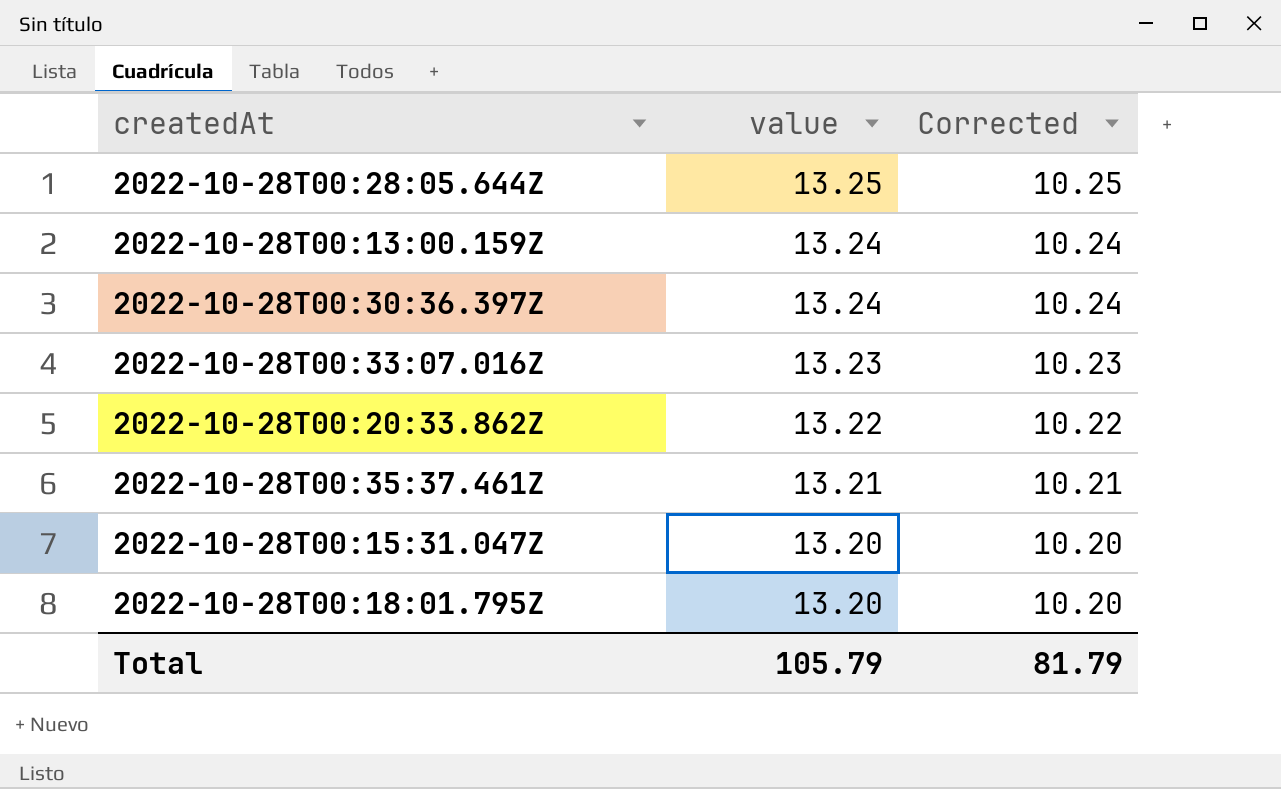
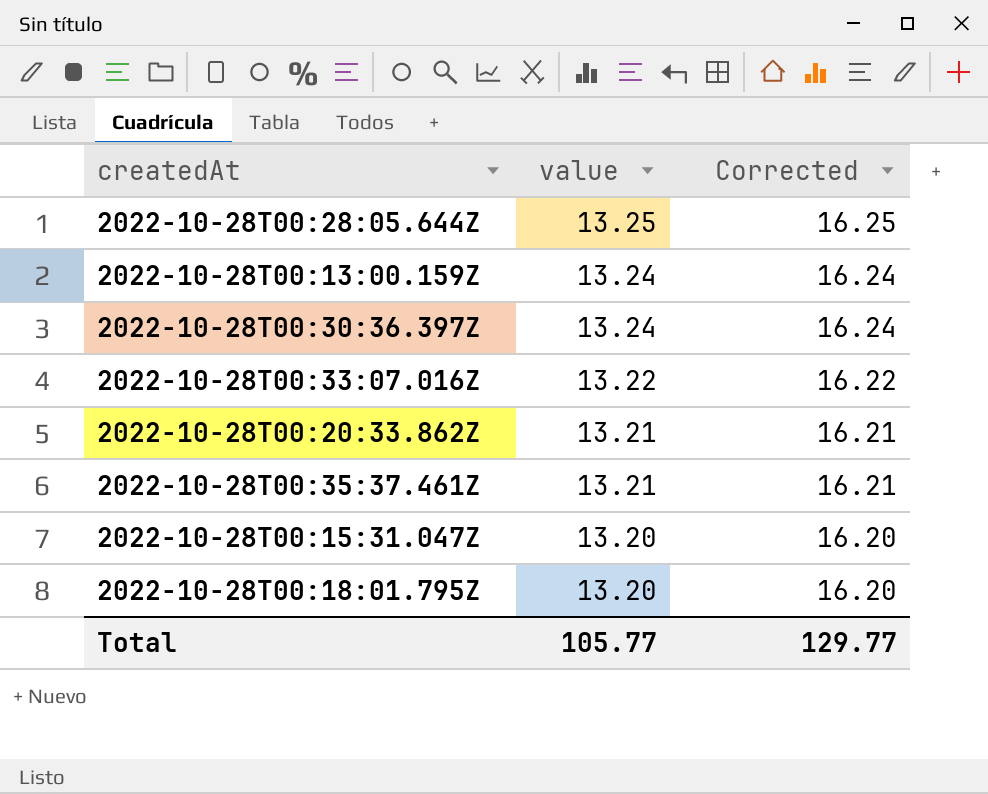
column Corrected | formula: [value] - 3 -> [value] + 3
2022-10-28T00:33:07.016Z | value: 13.23 -> 13.22
2022-10-28T00:20:33.862Z | value: 13.22 -> 13.21
Total | value: 105.79 -> 105.77
Total | Corrected: 81.79 -> 129.77

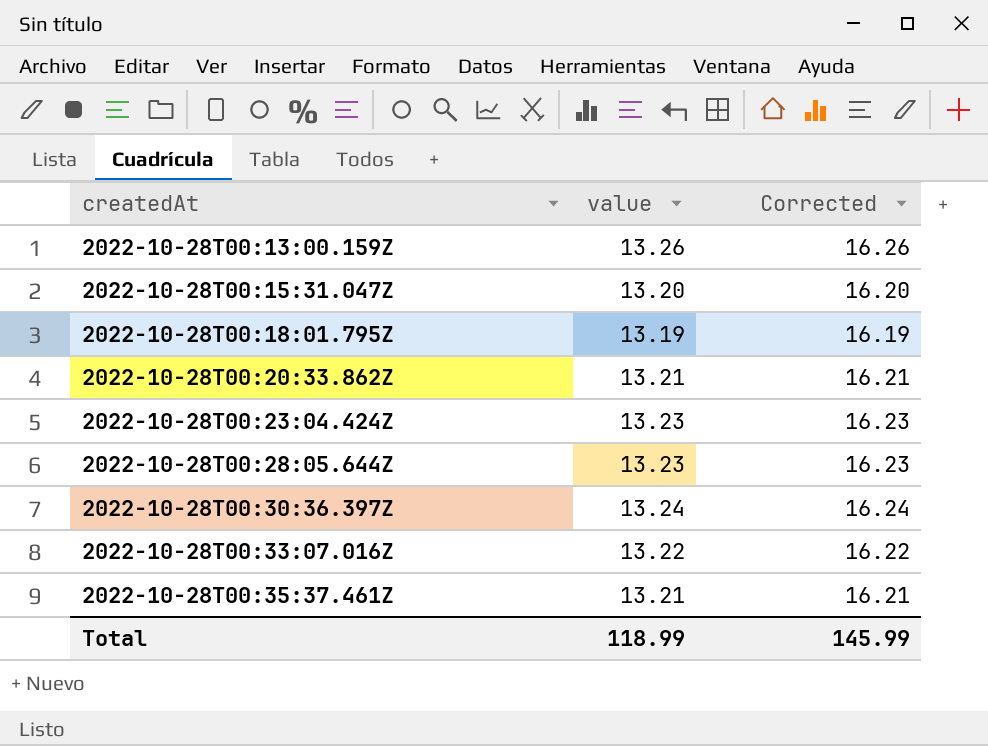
row order: value descending -> createdAt ascending
2022-10-28T00:13:00.159Z | value: 13.24 -> 13.26
2022-10-28T00:13:00.159Z | Corrected: 16.24 -> 16.26
2022-10-28T00:18:01.795Z | value: 13.20 -> 13.19
2022-10-28T00:18:01.795Z | Corrected: 16.20 -> 16.19
row 2022-10-28T00:23:04.424Z: none -> 13.23 | 16.23
2022-10-28T00:28:05.644Z | value: 13.25 -> 13.23
2022-10-28T00:28:05.644Z | Corrected: 16.25 -> 16.23
Total | value: 105.77 -> 118.99
Total | Corrected: 129.77 -> 145.99

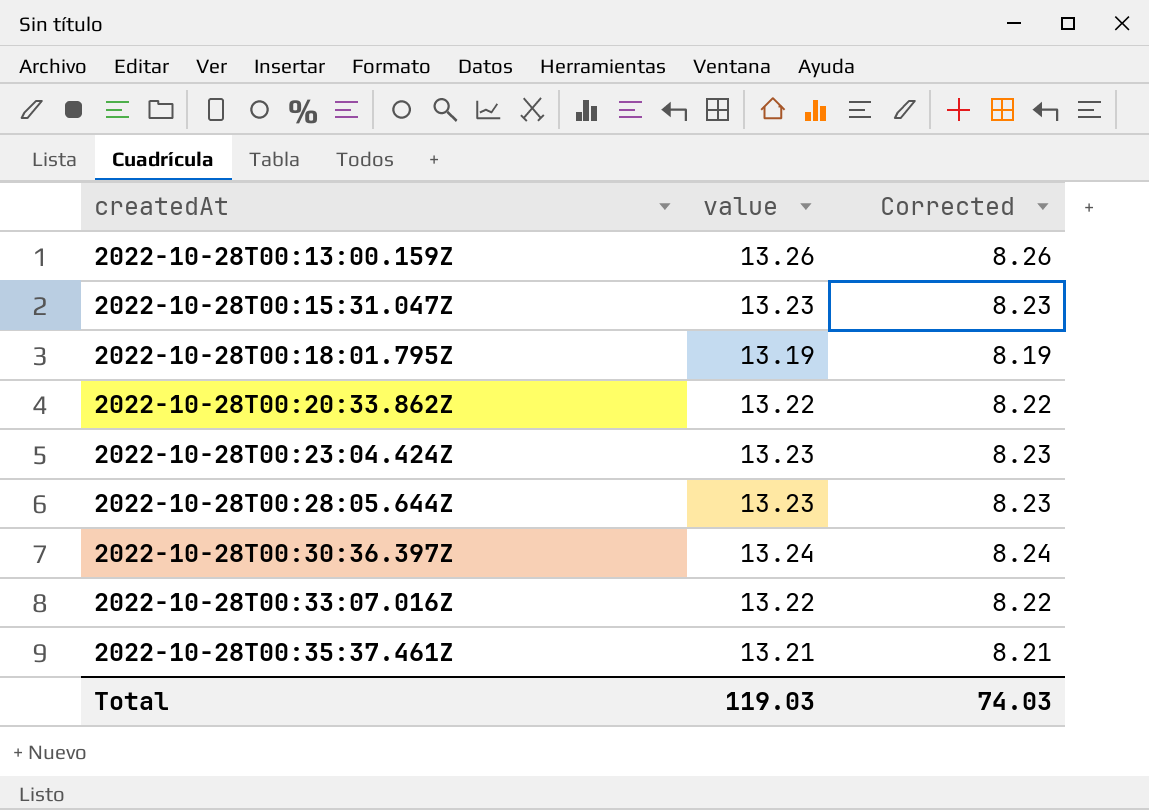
column Corrected | formula: [value] + 3 -> [value] - 5
2022-10-28T00:15:31.047Z | value: 13.20 -> 13.23
2022-10-28T00:20:33.862Z | value: 13.21 -> 13.22
Total | value: 118.99 -> 119.03
Total | Corrected: 145.99 -> 74.03

